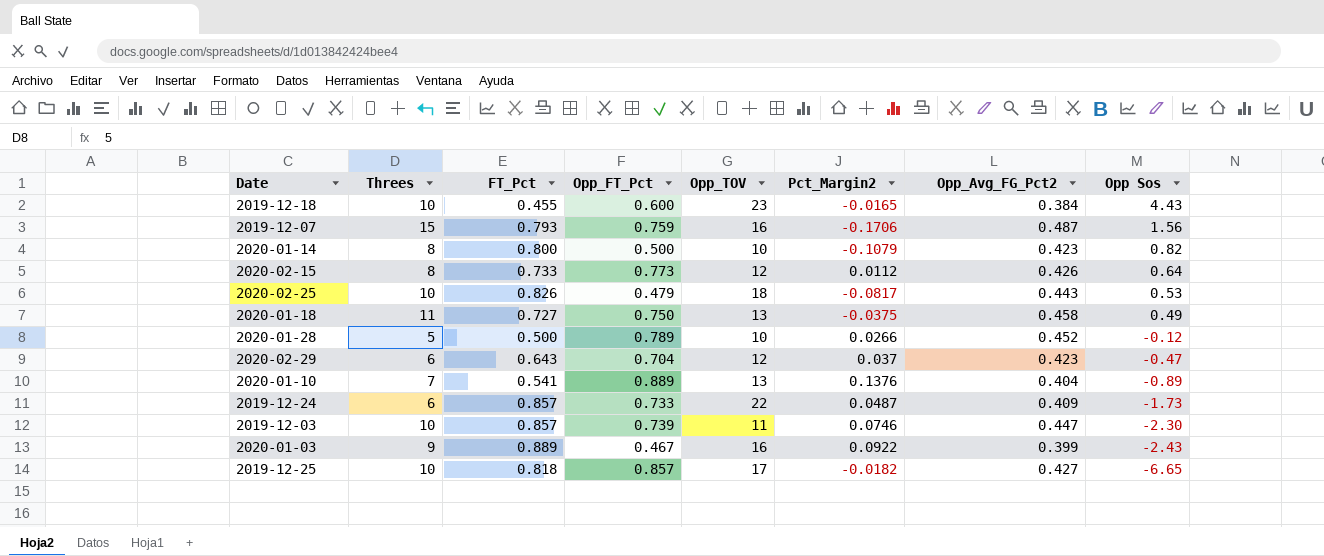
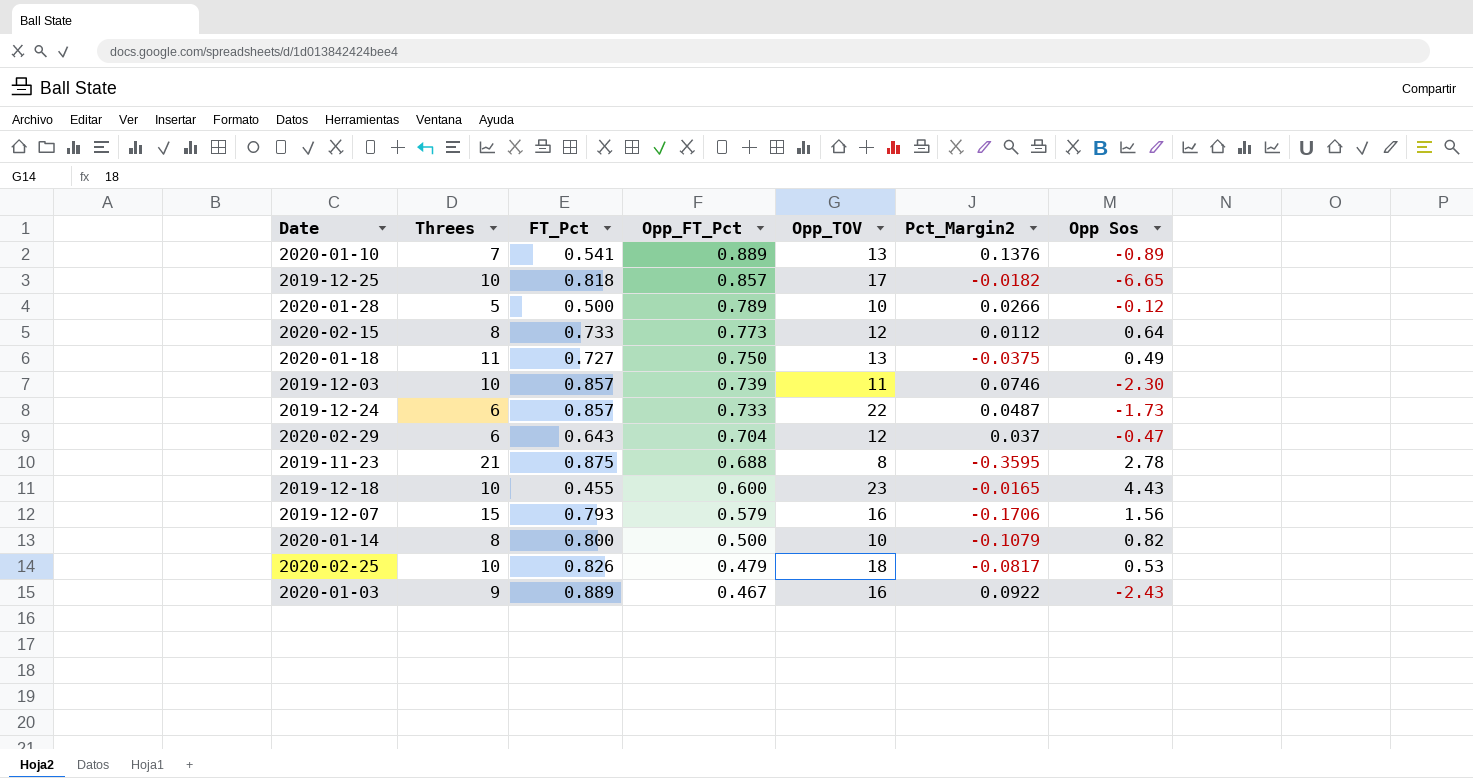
row order: Opp Sos descending -> Opp_FT_Pct descending
column Opp_Avg_FG_Pct2 | position: 7 -> none
row 2019-11-23: none -> 21 | 0.875 | 0.688 | 8 | -0.3595 | 2.78
2019-12-07 | Opp_FT_Pct: 0.759 -> 0.579

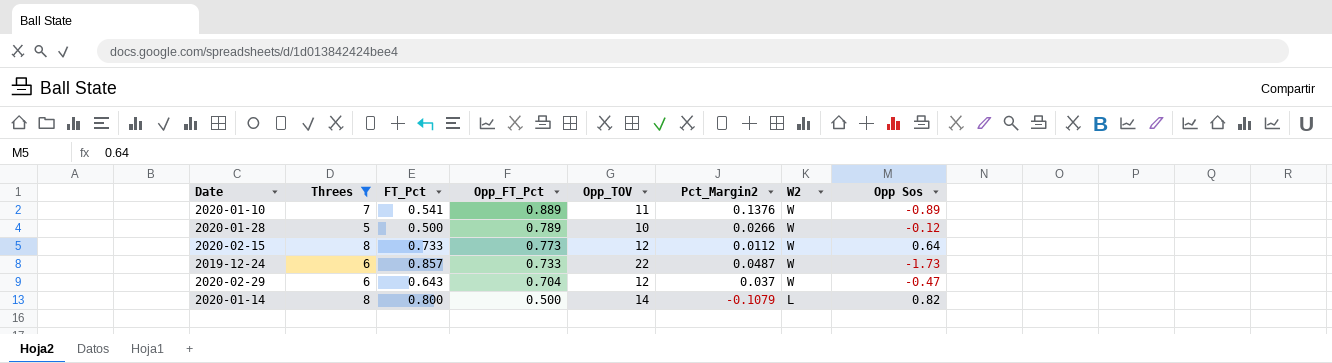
filter: none -> Threes <= 8
column W2 | position: none -> 7
2020-01-10 | Opp_TOV: 13 -> 11
2020-01-14 | Opp_TOV: 10 -> 14

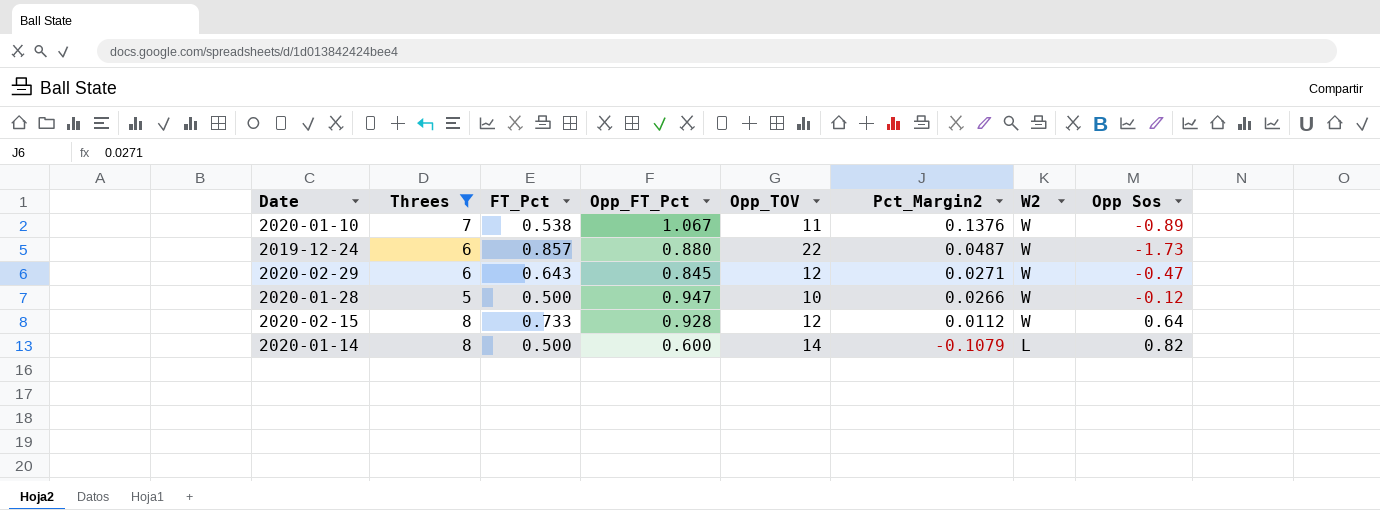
row order: Opp_FT_Pct descending -> Pct_Margin2 descending
2020-01-10 | FT_Pct: 0.541 -> 0.538
2020-01-10 | Opp_FT_Pct: 0.889 -> 1.067
2019-12-24 | Opp_FT_Pct: 0.733 -> 0.880
2020-02-29 | Opp_FT_Pct: 0.704 -> 0.845
2020-02-29 | Pct_Margin2: 0.037 -> 0.0271
2020-01-28 | Opp_FT_Pct: 0.789 -> 0.947
2020-02-15 | Opp_FT_Pct: 0.773 -> 0.928
2020-01-14 | FT_Pct: 0.800 -> 0.500
2020-01-14 | Opp_FT_Pct: 0.500 -> 0.600

